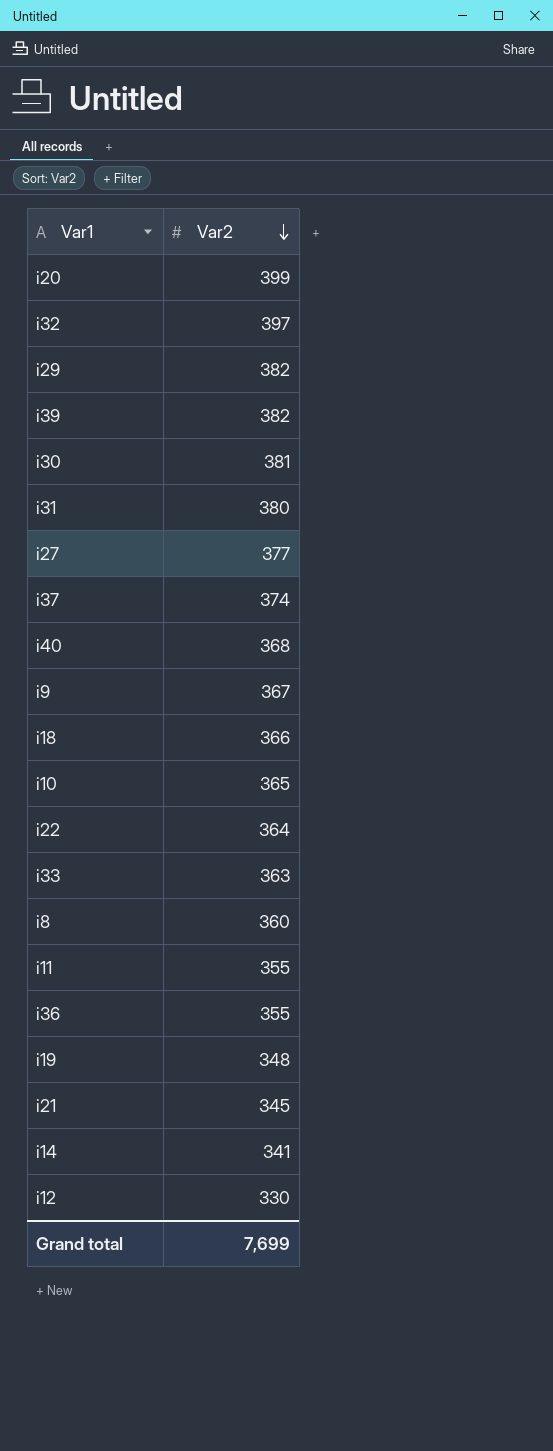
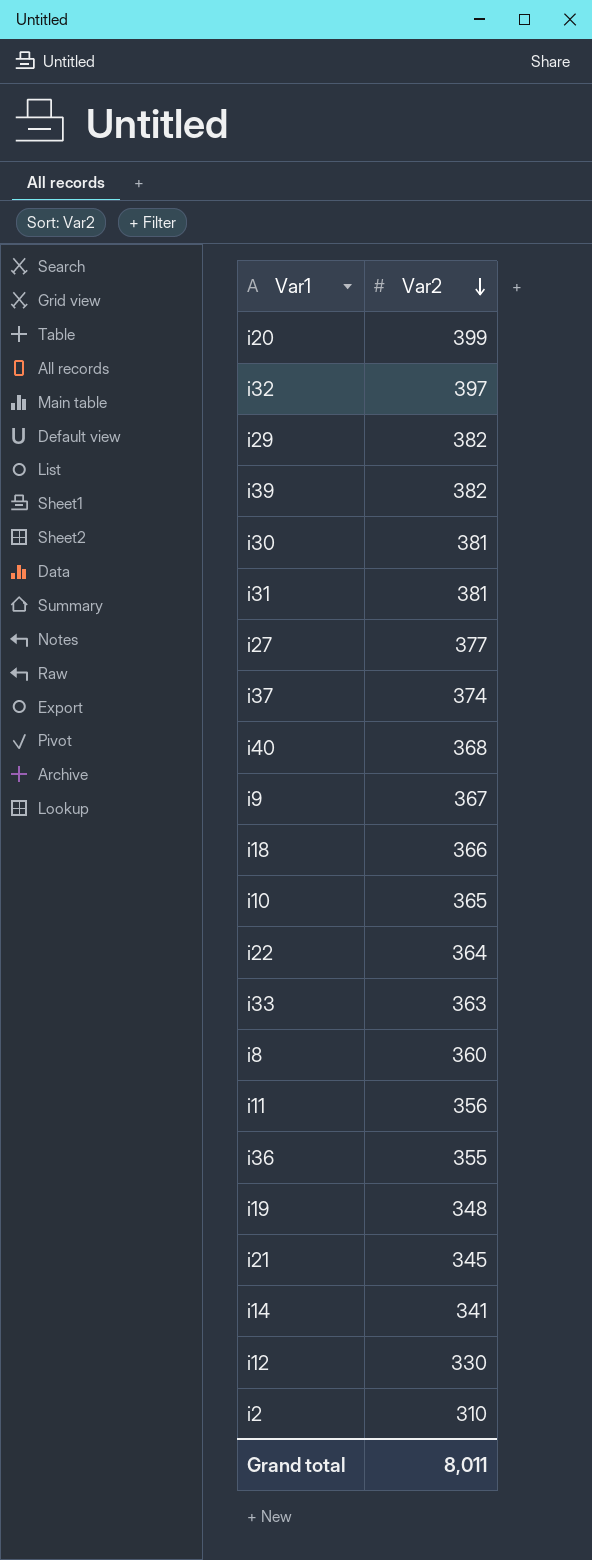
i31 | Var2: 380 -> 381
i11 | Var2: 355 -> 356
row i2: none -> 310
Grand total | Var2: 7,699 -> 8,011

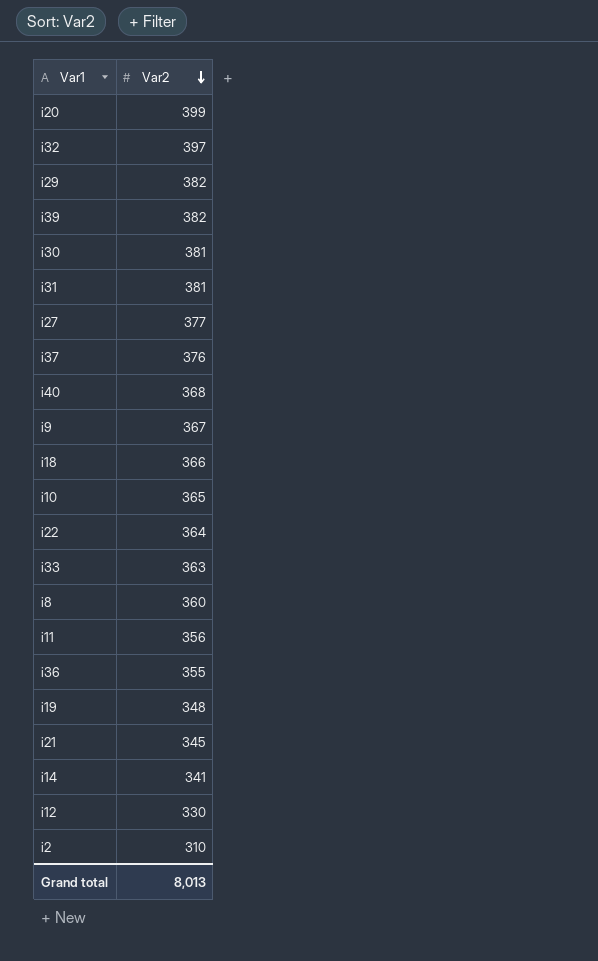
i37 | Var2: 374 -> 376
Grand total | Var2: 8,011 -> 8,013

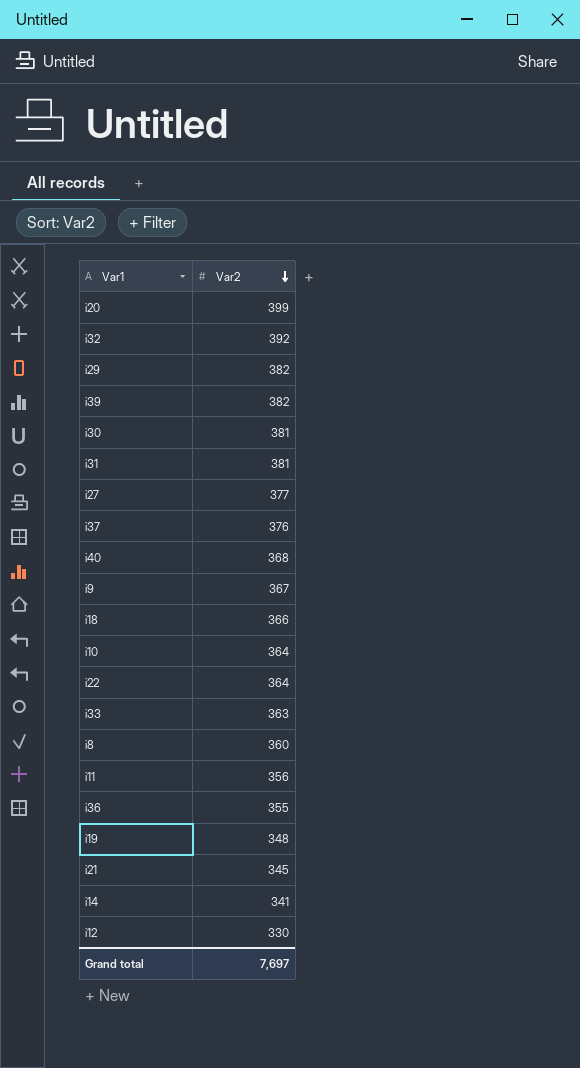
row i2: 310 -> none
i32 | Var2: 397 -> 392
i10 | Var2: 365 -> 364
Grand total | Var2: 8,013 -> 7,697

